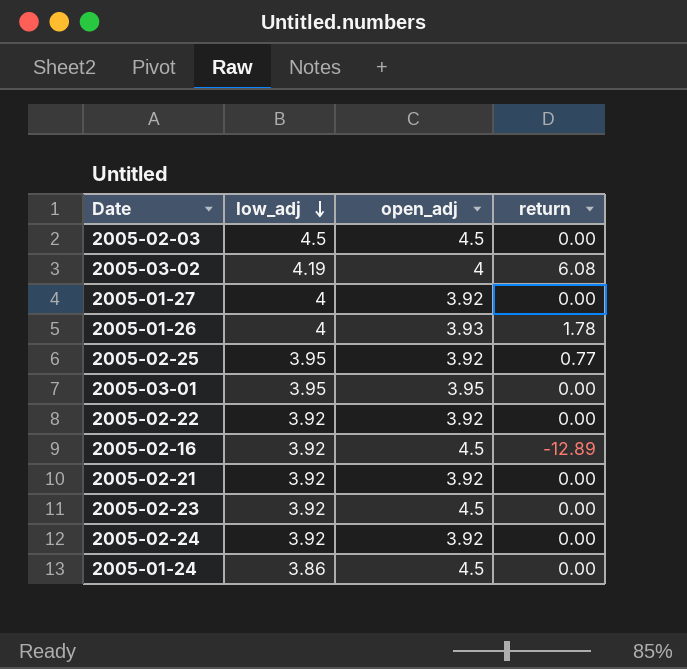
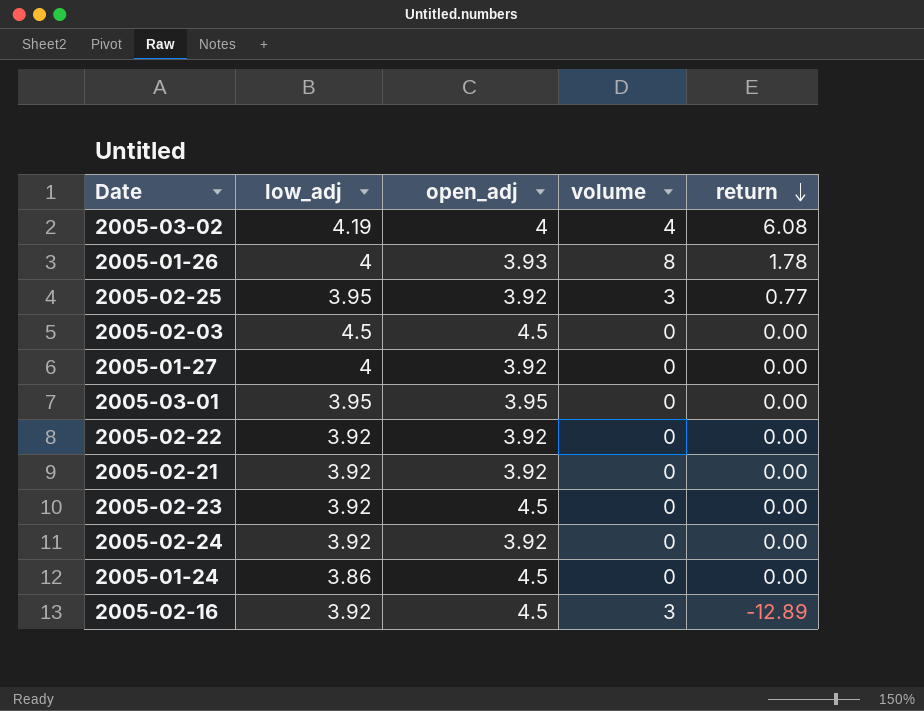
row order: low_adj descending -> return descending
column volume | position: none -> 4

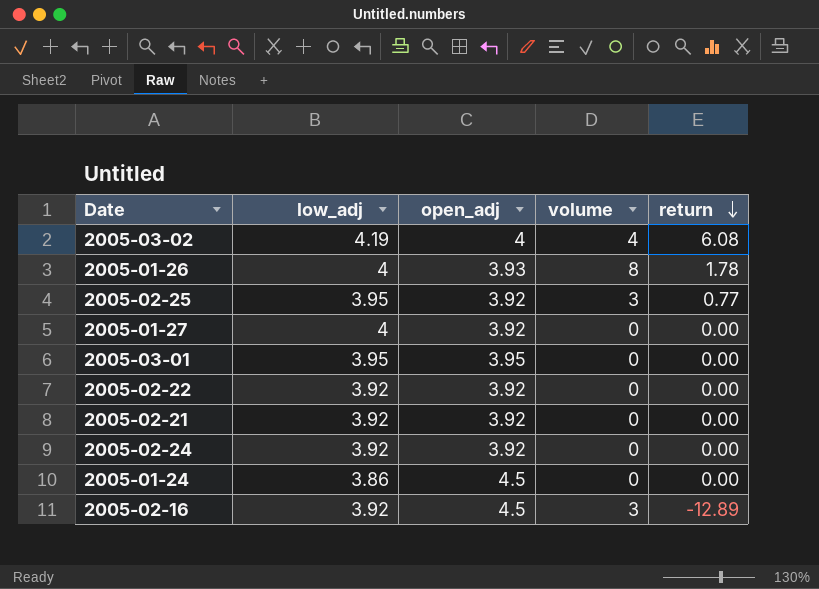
row 2005-02-03: 4.5 | 4.5 | 0 | 0.00 -> none
row 2005-02-23: 3.92 | 4.5 | 0 | 0.00 -> none

